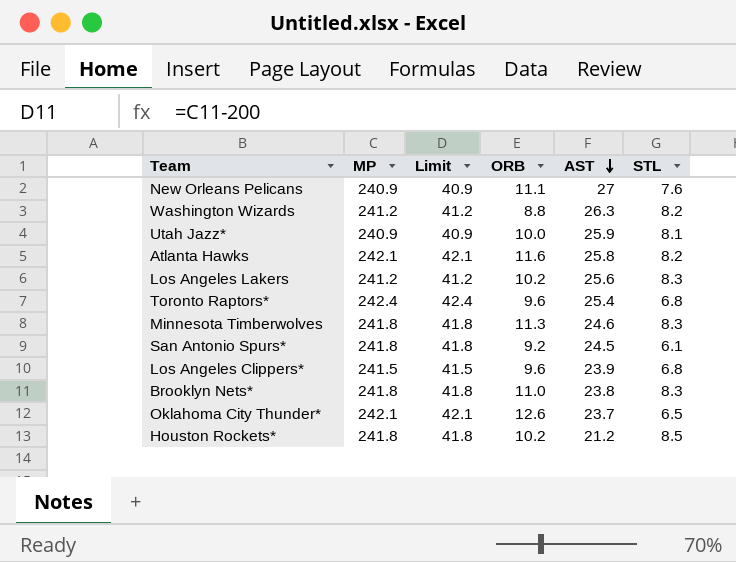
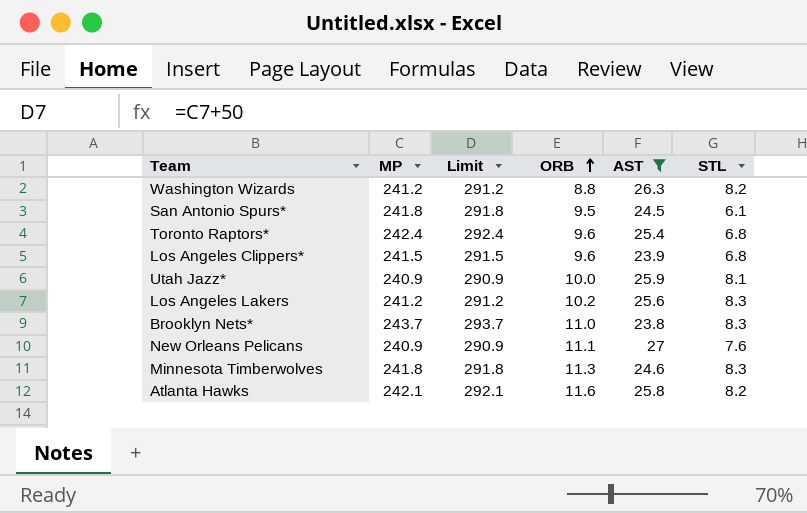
filter: none -> AST >= 23.8
row order: AST descending -> ORB ascending
column Limit | formula: [MP] - 200 -> [MP] + 50
San Antonio Spurs* | ORB: 9.2 -> 9.5
Brooklyn Nets* | MP: 241.8 -> 243.7

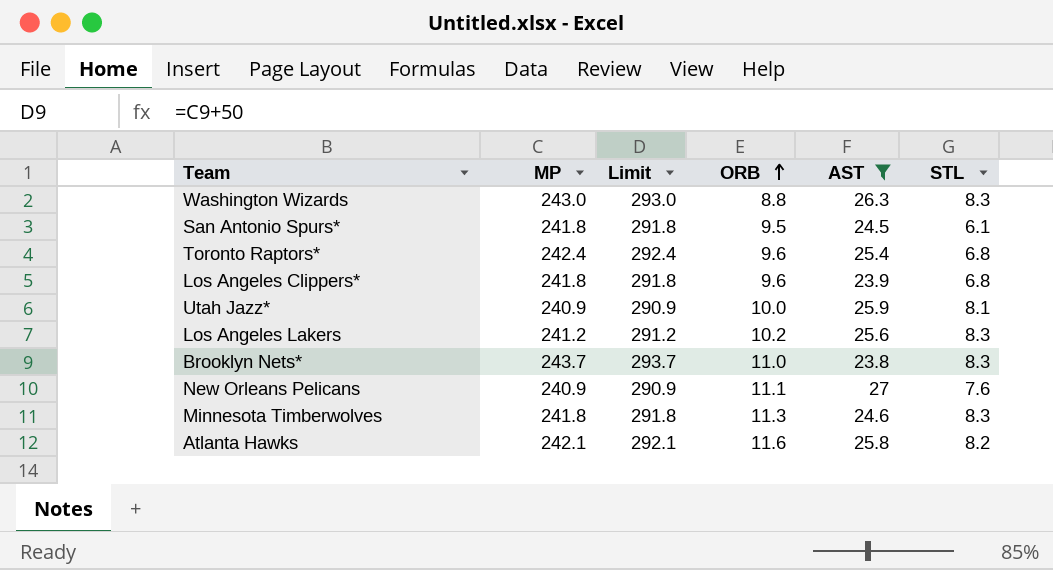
Washington Wizards | MP: 241.2 -> 243.0
Washington Wizards | Limit: 291.2 -> 293.0
Washington Wizards | STL: 8.2 -> 8.3
Los Angeles Clippers* | MP: 241.5 -> 241.8
Los Angeles Clippers* | Limit: 291.5 -> 291.8

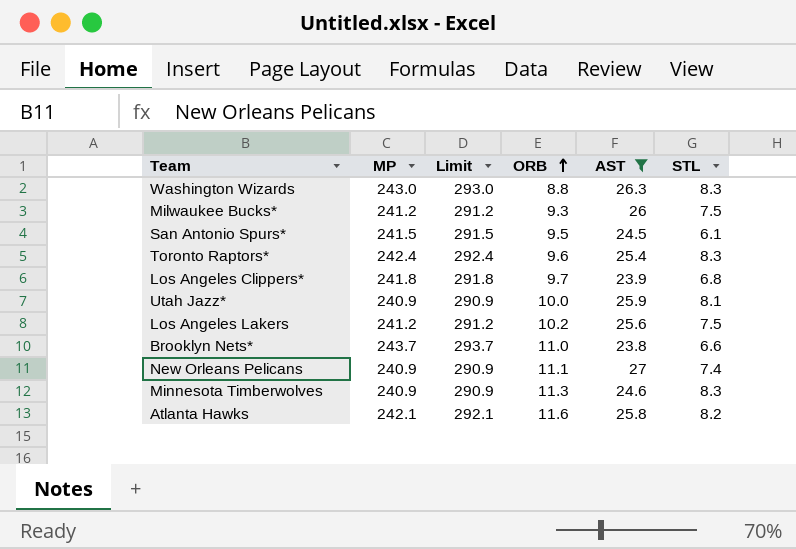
row Milwaukee Bucks*: none -> 241.2 | 291.2 | 9.3 | 26 | 7.5
San Antonio Spurs* | MP: 241.8 -> 241.5
San Antonio Spurs* | Limit: 291.8 -> 291.5
Toronto Raptors* | STL: 6.8 -> 8.3
Los Angeles Clippers* | ORB: 9.6 -> 9.7
Los Angeles Lakers | STL: 8.3 -> 7.5
Brooklyn Nets* | STL: 8.3 -> 6.6
New Orleans Pelicans | STL: 7.6 -> 7.4
Minnesota Timberwolves | MP: 241.8 -> 240.9
Minnesota Timberwolves | Limit: 291.8 -> 290.9

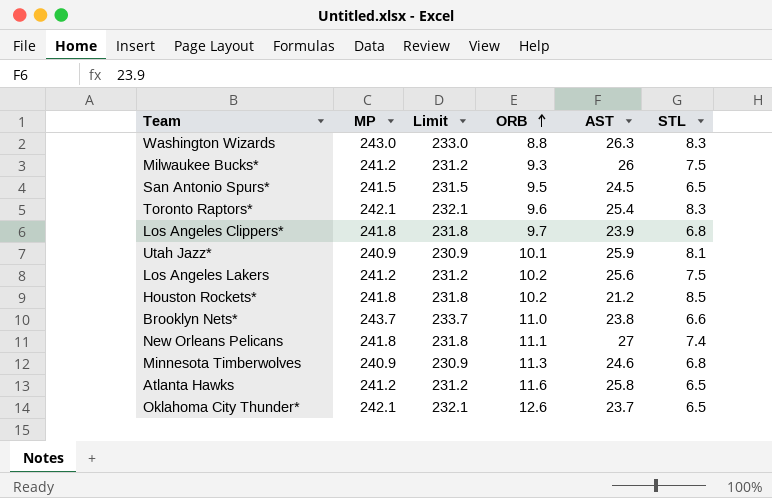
filter: AST >= 23.8 -> none
column Limit | formula: [MP] + 50 -> [MP] - 10
San Antonio Spurs* | STL: 6.1 -> 6.5
Toronto Raptors* | MP: 242.4 -> 242.1
Utah Jazz* | ORB: 10.0 -> 10.1
New Orleans Pelicans | MP: 240.9 -> 241.8
Minnesota Timberwolves | STL: 8.3 -> 6.8
Atlanta Hawks | MP: 242.1 -> 241.2
Atlanta Hawks | STL: 8.2 -> 6.5

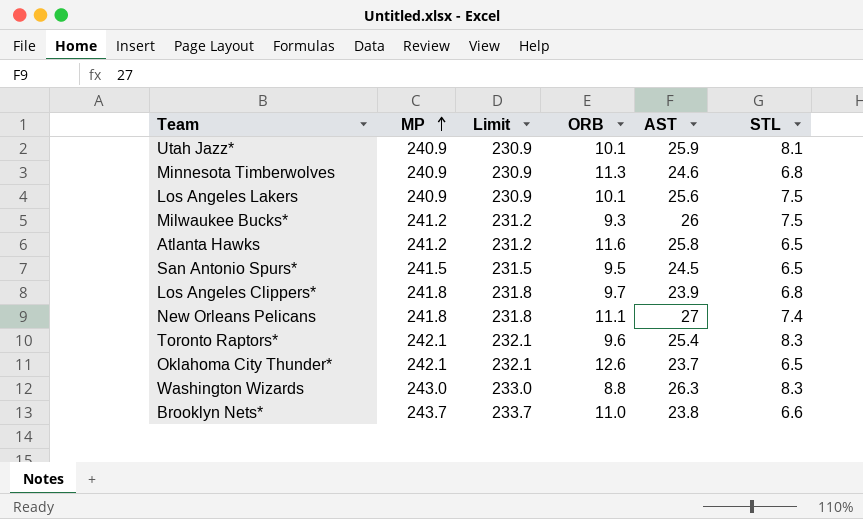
row order: ORB ascending -> MP ascending
row Houston Rockets*: 241.8 | 231.8 | 10.2 | 21.2 | 8.5 -> none
Los Angeles Lakers | MP: 241.2 -> 240.9
Los Angeles Lakers | Limit: 231.2 -> 230.9
Los Angeles Lakers | ORB: 10.2 -> 10.1

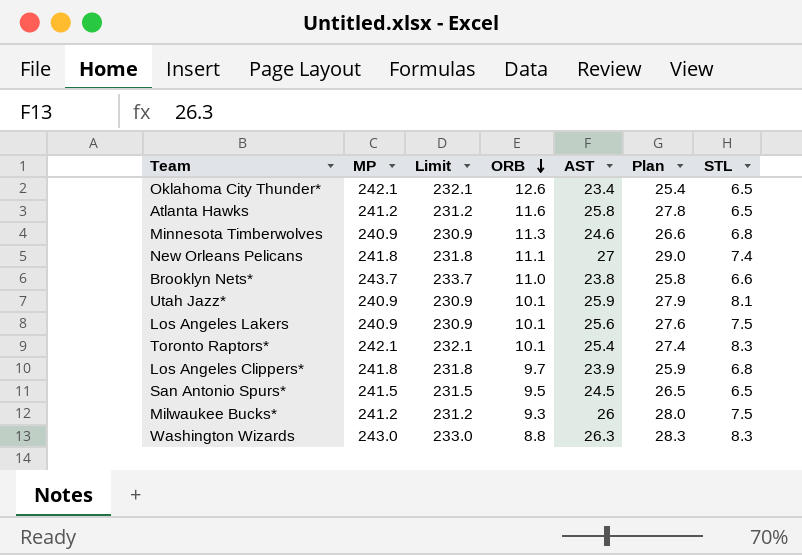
row order: MP ascending -> ORB descending
column Plan | formula: none -> [AST] + 2
Oklahoma City Thunder* | AST: 23.7 -> 23.4
Toronto Raptors* | ORB: 9.6 -> 10.1

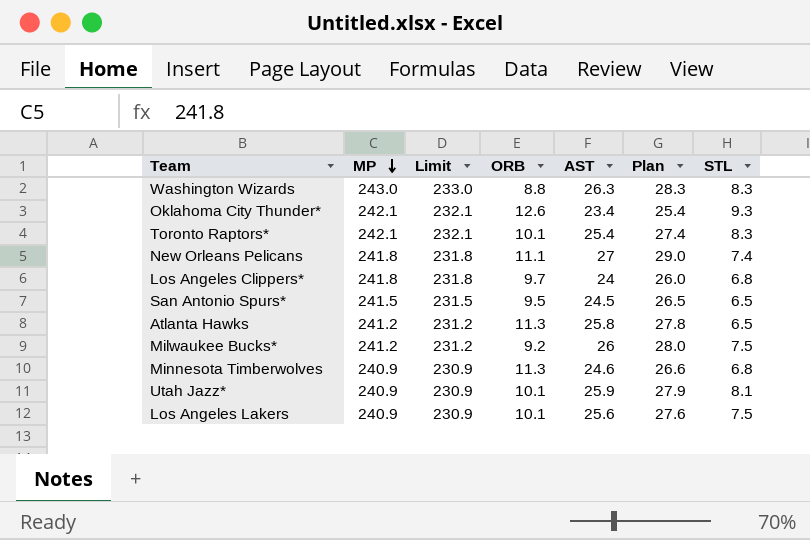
row order: ORB descending -> MP descending
row Brooklyn Nets*: 243.7 | 233.7 | 11.0 | 23.8 | 25.8 | 6.6 -> none
Oklahoma City Thunder* | STL: 6.5 -> 9.3
Los Angeles Clippers* | AST: 23.9 -> 24
Los Angeles Clippers* | Plan: 25.9 -> 26.0
Atlanta Hawks | ORB: 11.6 -> 11.3
Milwaukee Bucks* | ORB: 9.3 -> 9.2

